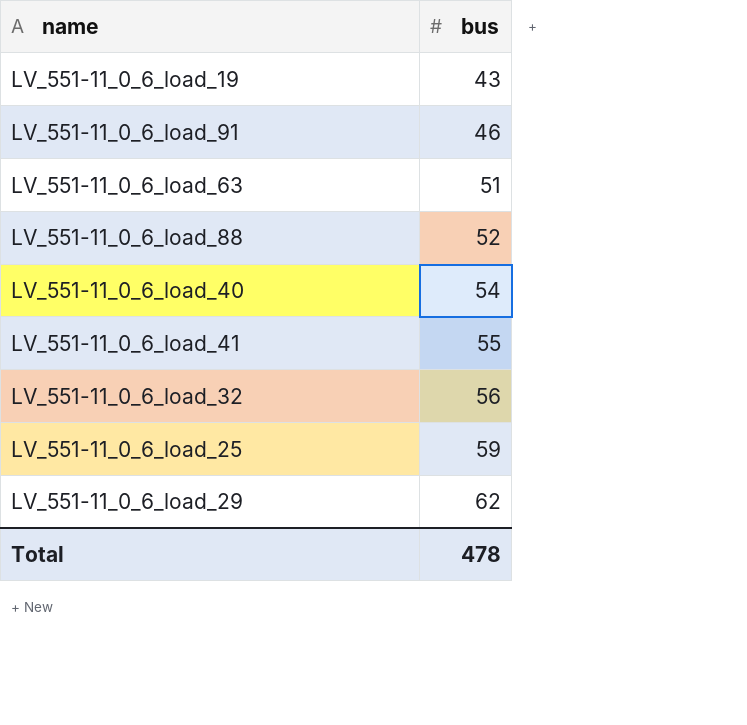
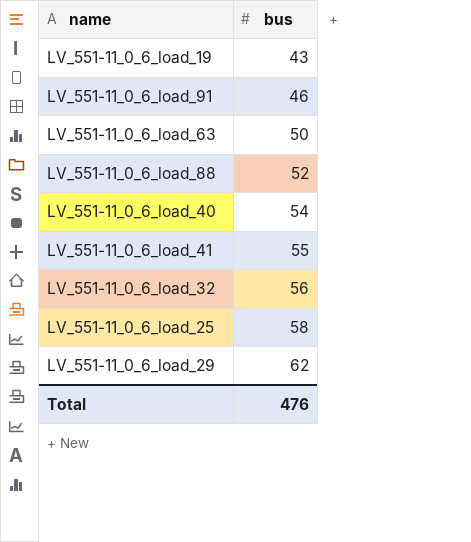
LV_551-11_0_6_load_63 | bus: 51 -> 50
LV_551-11_0_6_load_25 | bus: 59 -> 58
Total | bus: 478 -> 476

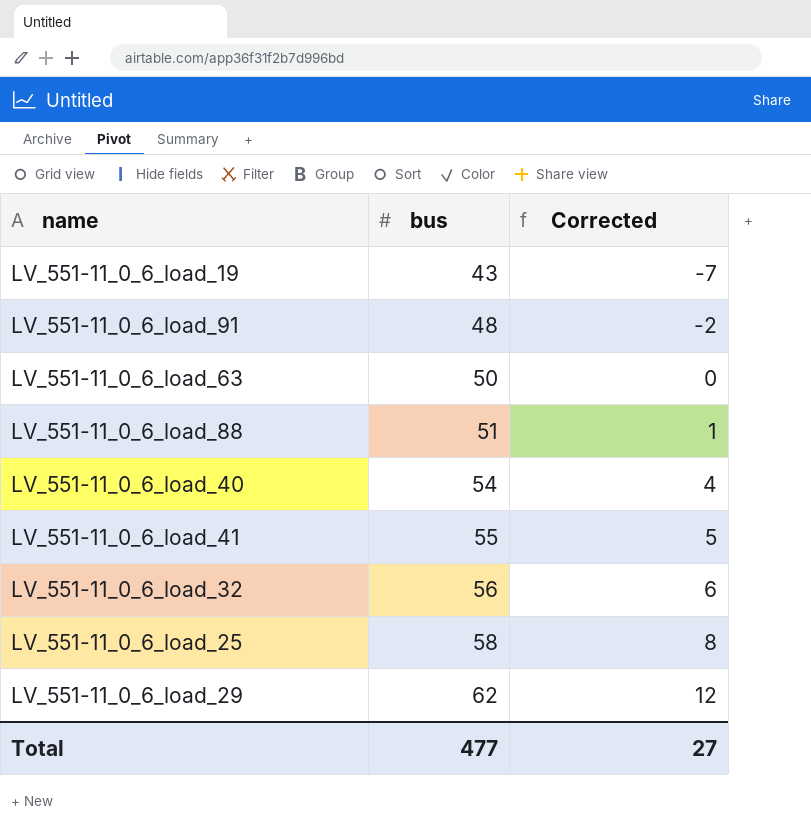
column Corrected | formula: none -> [bus] - 50
LV_551-11_0_6_load_91 | bus: 46 -> 48
LV_551-11_0_6_load_88 | bus: 52 -> 51
Total | bus: 476 -> 477

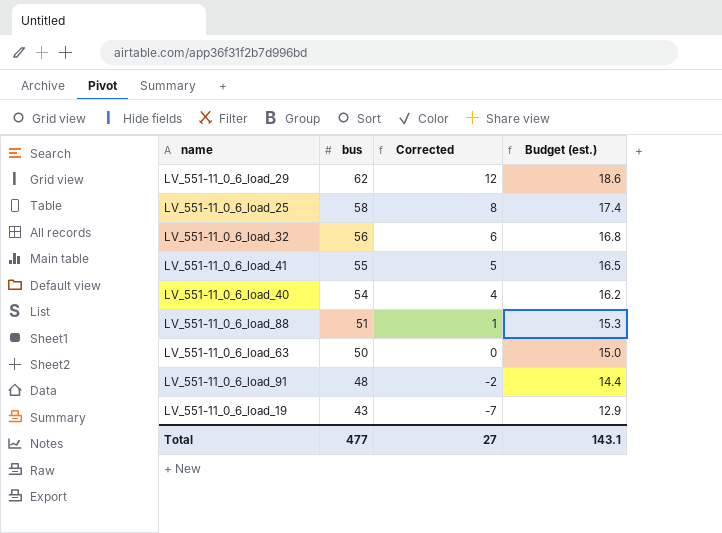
row order: bus ascending -> bus descending
column Budget (est.) | formula: none -> [bus] * 0.3

